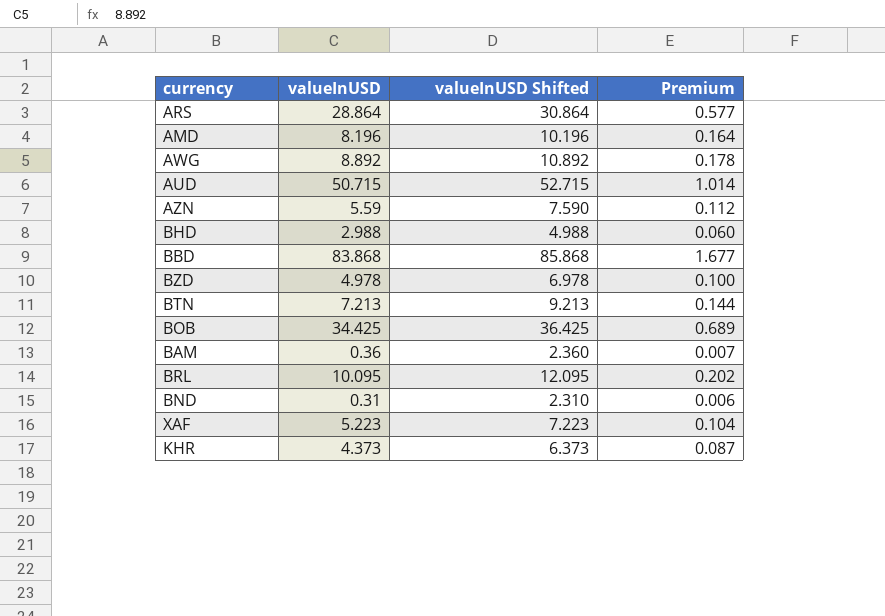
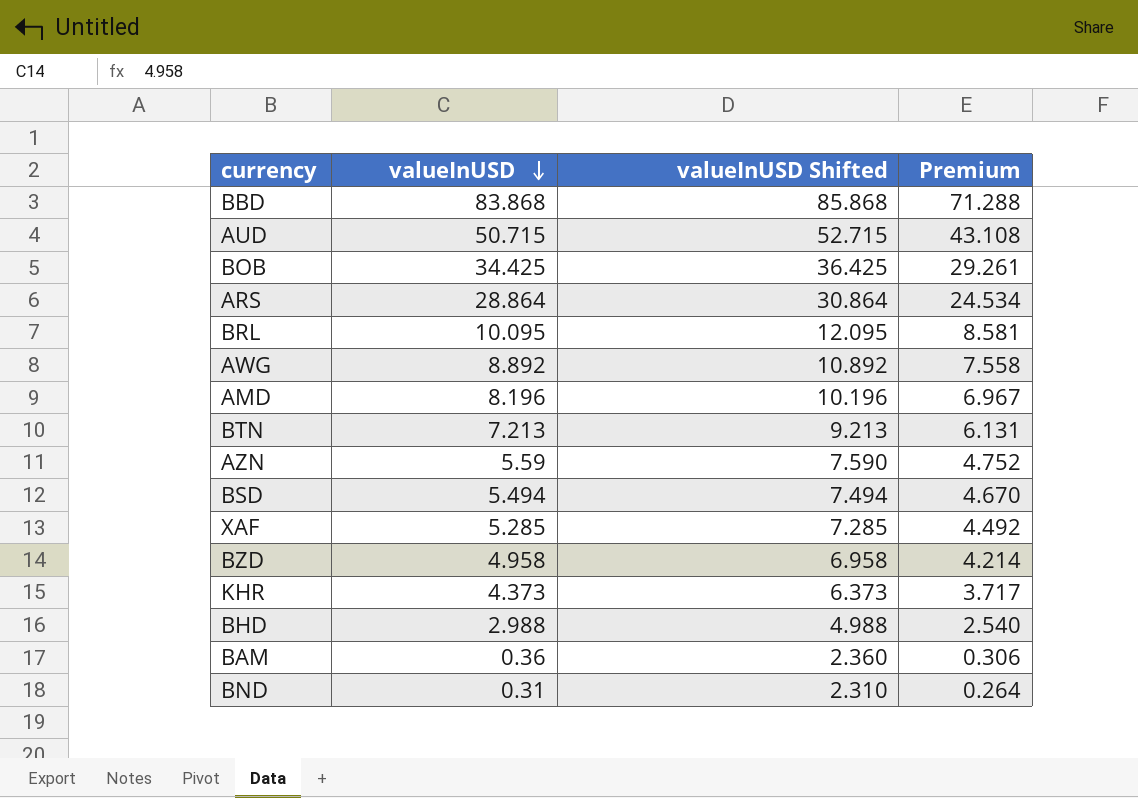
row order: none -> valueInUSD descending
column Premium | formula: [valueInUSD] * 0.02 -> [valueInUSD] * 0.85
row BSD: none -> 5.494 | 7.494 | 4.670
XAF | valueInUSD: 5.223 -> 5.285
XAF | valueInUSD Shifted: 7.223 -> 7.285
BZD | valueInUSD: 4.978 -> 4.958
BZD | valueInUSD Shifted: 6.978 -> 6.958

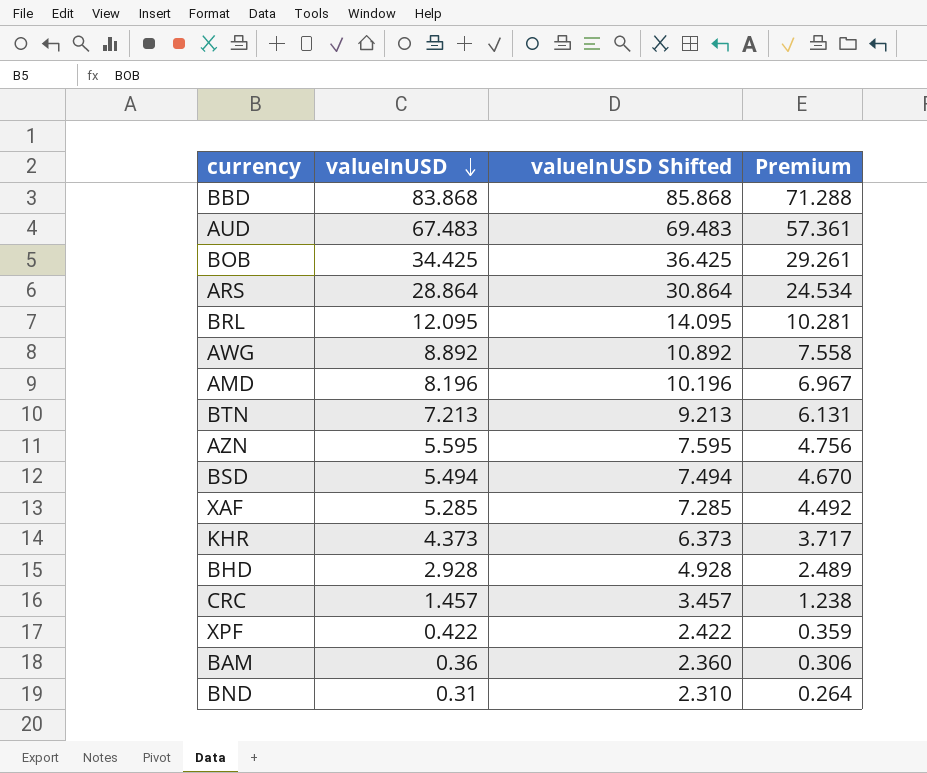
row BZD: 4.958 | 6.958 | 4.214 -> none
AUD | valueInUSD: 50.715 -> 67.483
AUD | valueInUSD Shifted: 52.715 -> 69.483
AUD | Premium: 43.108 -> 57.361
BRL | valueInUSD: 10.095 -> 12.095
BRL | valueInUSD Shifted: 12.095 -> 14.095
BRL | Premium: 8.581 -> 10.281
AZN | valueInUSD: 5.59 -> 5.595
AZN | valueInUSD Shifted: 7.590 -> 7.595
AZN | Premium: 4.752 -> 4.756
BHD | valueInUSD: 2.988 -> 2.928
BHD | valueInUSD Shifted: 4.988 -> 4.928
BHD | Premium: 2.540 -> 2.489
row CRC: none -> 1.457 | 3.457 | 1.238
row XPF: none -> 0.422 | 2.422 | 0.359

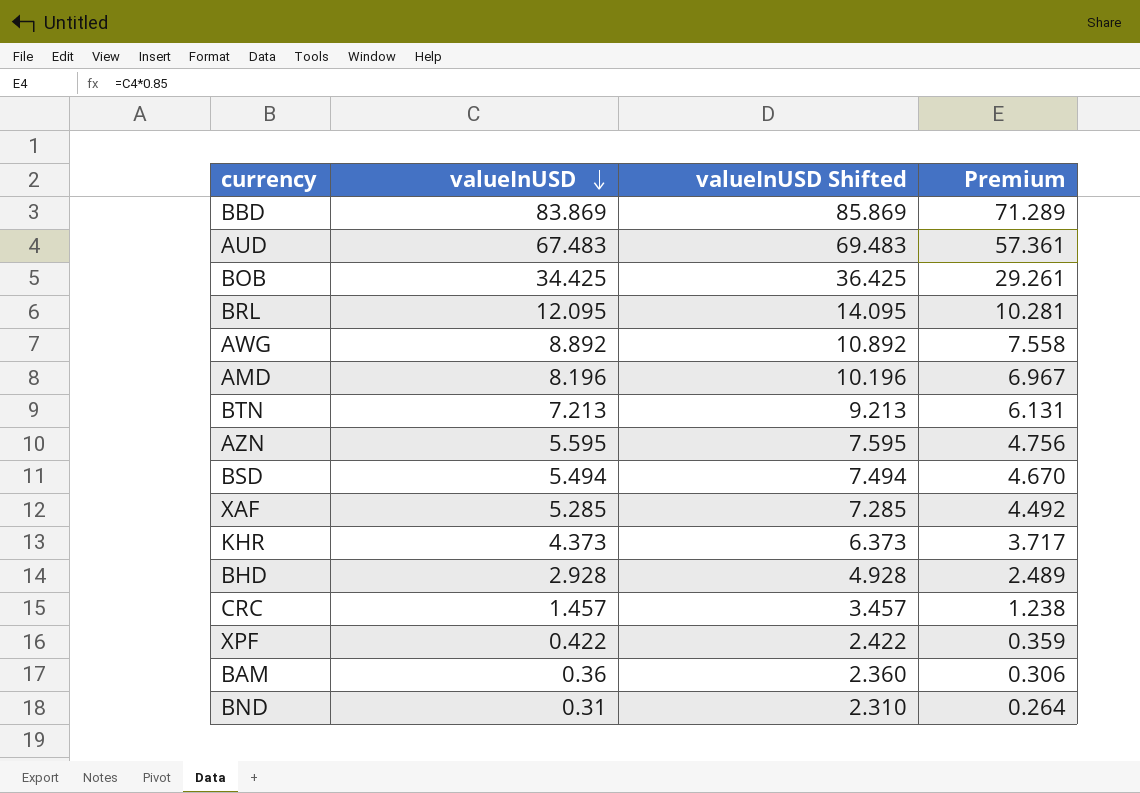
row ARS: 28.864 | 30.864 | 24.534 -> none
BBD | valueInUSD: 83.868 -> 83.869
BBD | valueInUSD Shifted: 85.868 -> 85.869
BBD | Premium: 71.288 -> 71.289

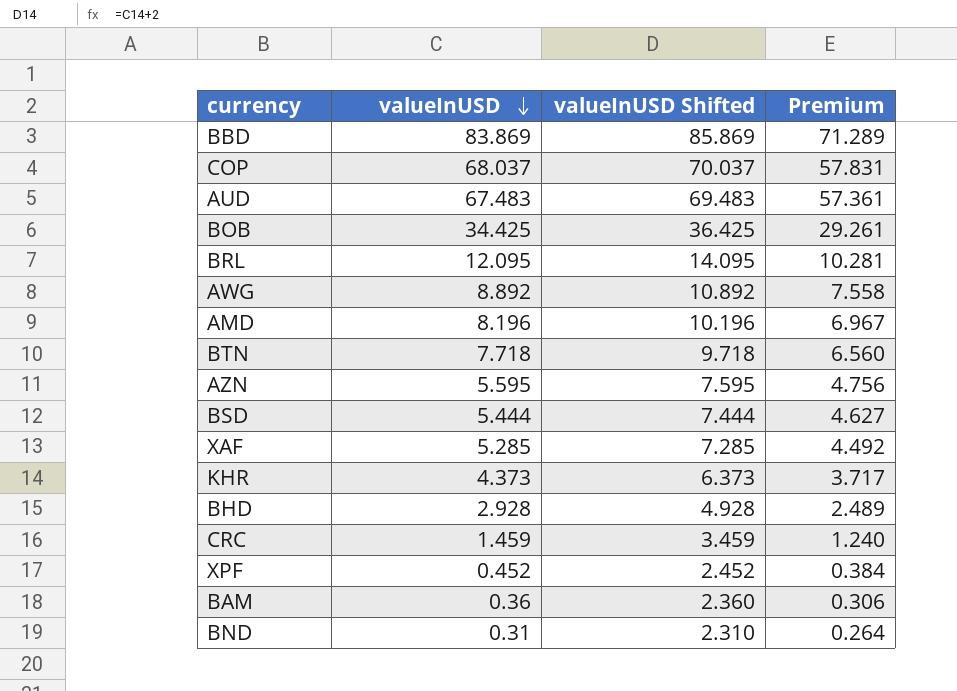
row COP: none -> 68.037 | 70.037 | 57.831
BTN | valueInUSD: 7.213 -> 7.718
BTN | valueInUSD Shifted: 9.213 -> 9.718
BTN | Premium: 6.131 -> 6.560
BSD | valueInUSD: 5.494 -> 5.444
BSD | valueInUSD Shifted: 7.494 -> 7.444
BSD | Premium: 4.670 -> 4.627
CRC | valueInUSD: 1.457 -> 1.459
CRC | valueInUSD Shifted: 3.457 -> 3.459
CRC | Premium: 1.238 -> 1.240
XPF | valueInUSD: 0.422 -> 0.452
XPF | valueInUSD Shifted: 2.422 -> 2.452
XPF | Premium: 0.359 -> 0.384

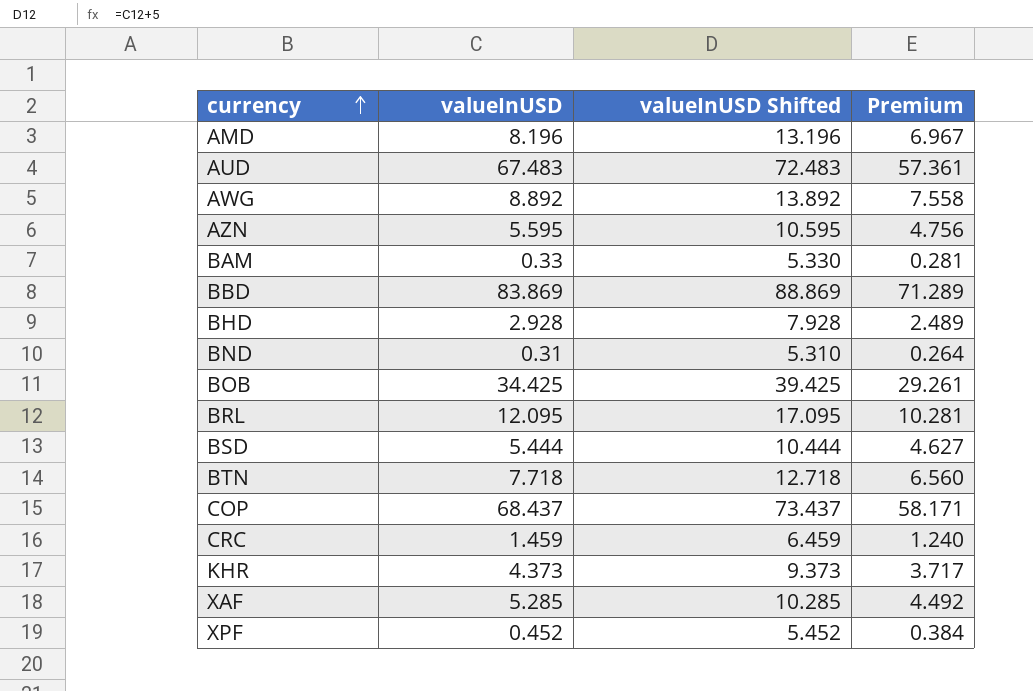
row order: valueInUSD descending -> currency ascending
column valueInUSD Shifted | formula: [valueInUSD] + 2 -> [valueInUSD] + 5
BAM | valueInUSD: 0.36 -> 0.33
BAM | Premium: 0.306 -> 0.281
COP | valueInUSD: 68.037 -> 68.437
COP | Premium: 57.831 -> 58.171

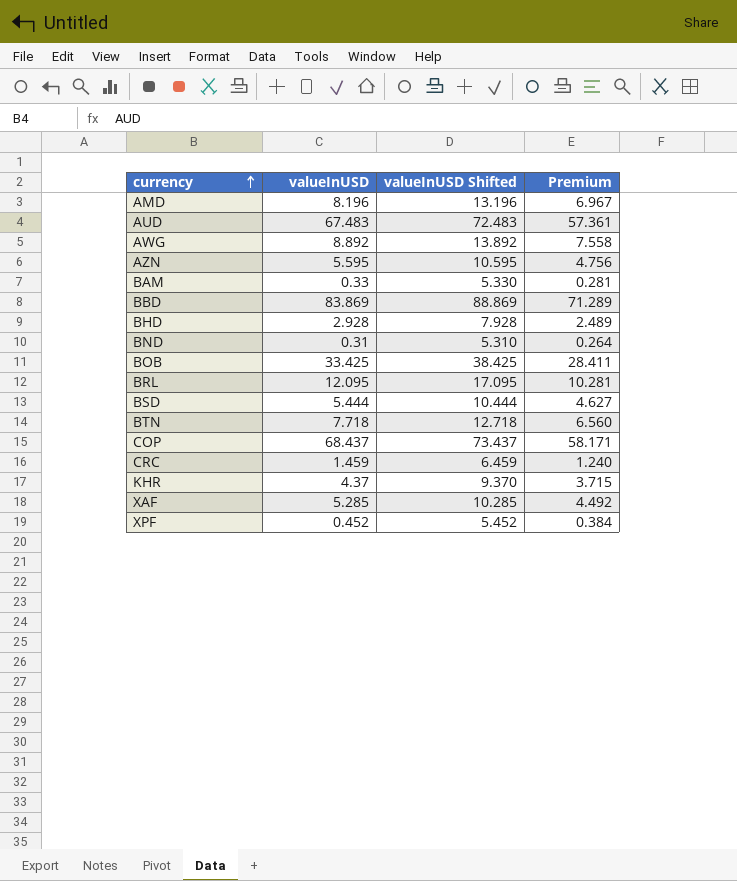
BOB | valueInUSD: 34.425 -> 33.425
BOB | valueInUSD Shifted: 39.425 -> 38.425
BOB | Premium: 29.261 -> 28.411
KHR | valueInUSD: 4.373 -> 4.37
KHR | valueInUSD Shifted: 9.373 -> 9.370
KHR | Premium: 3.717 -> 3.715

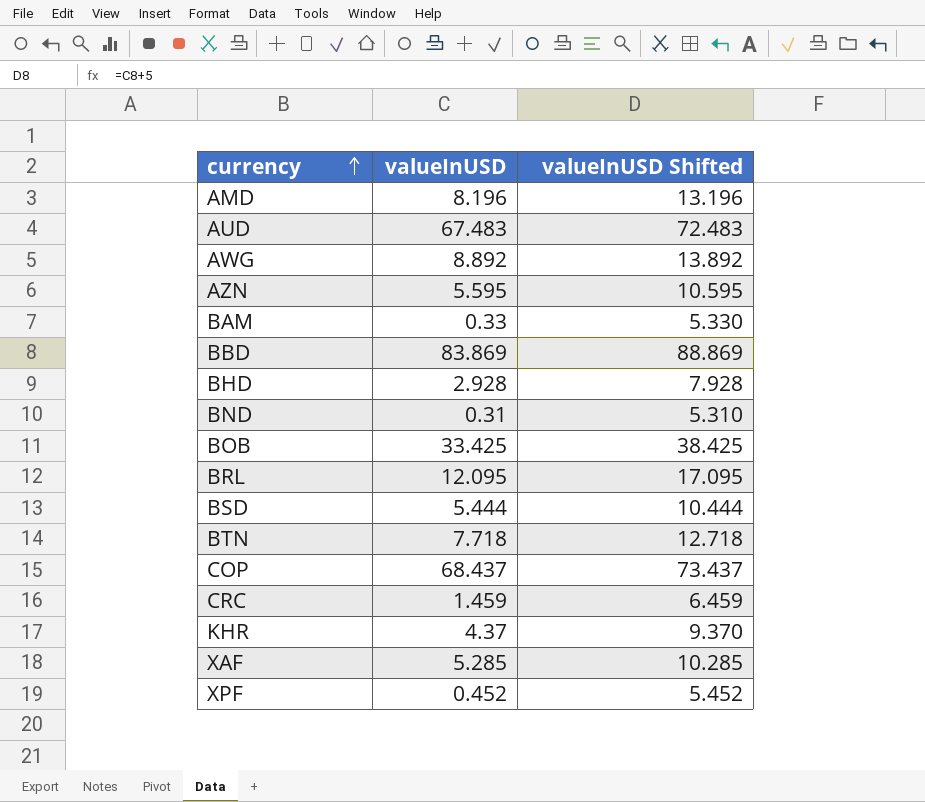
column Premium | formula: [valueInUSD] * 0.85 -> none

